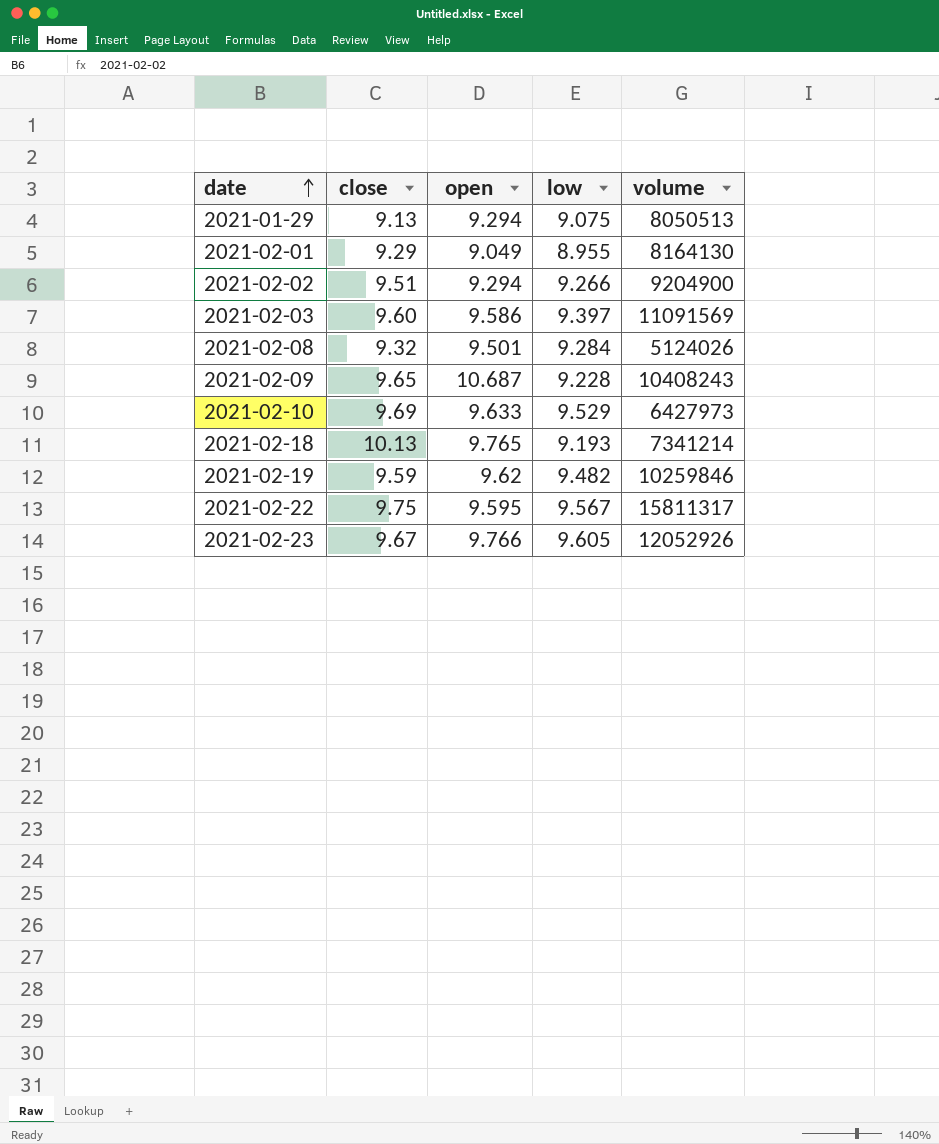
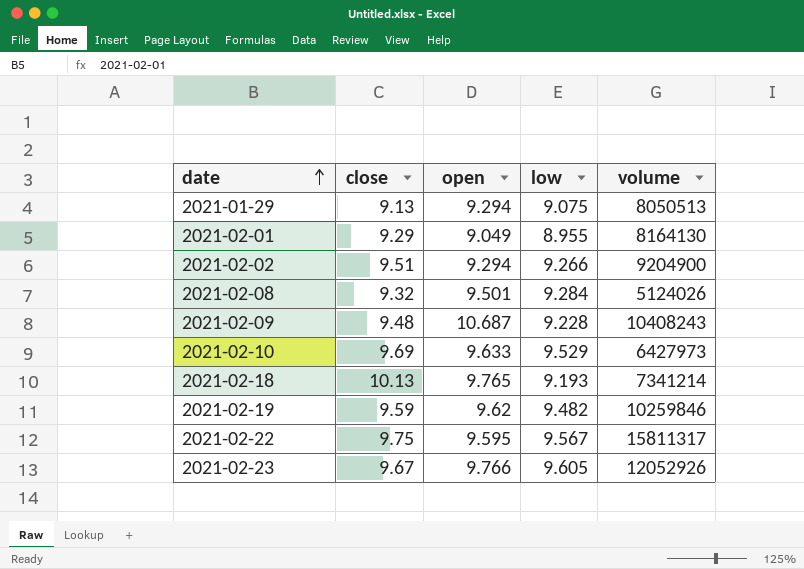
row 2021-02-03: 9.60 | 9.586 | 9.397 | 11091569 -> none
2021-02-09 | close: 9.65 -> 9.48

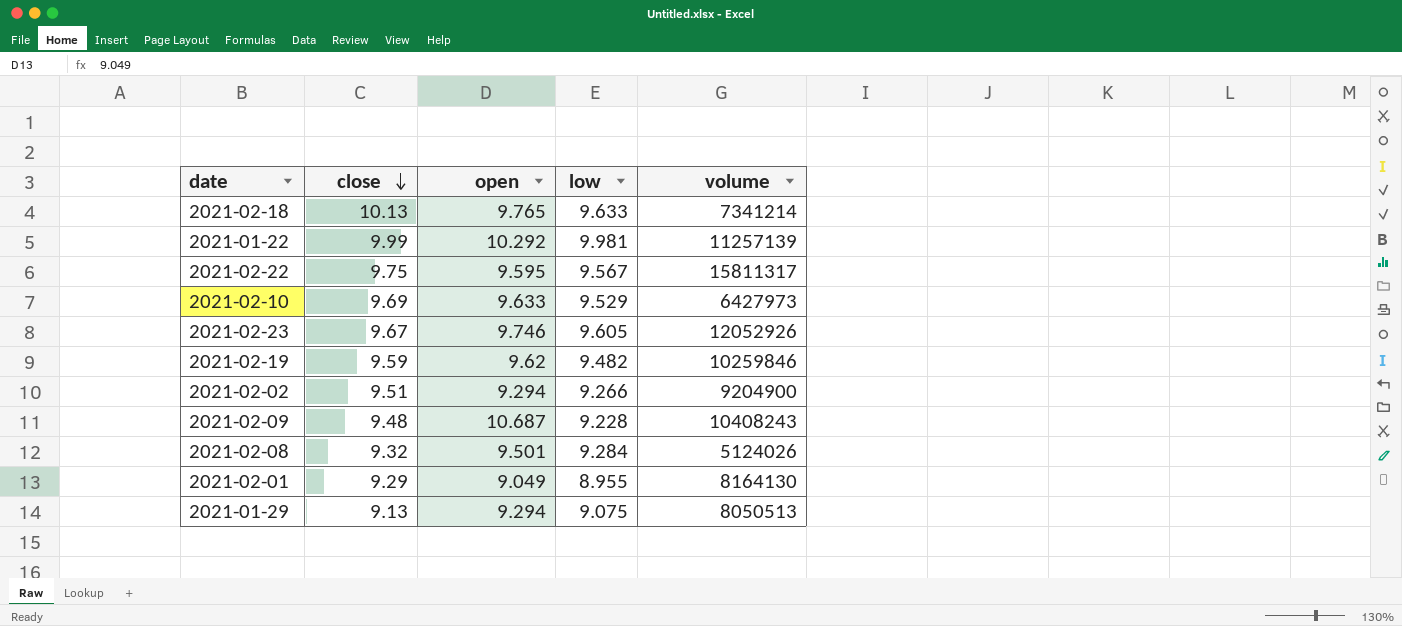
row order: date ascending -> close descending
2021-02-18 | low: 9.193 -> 9.633
row 2021-01-22: none -> 9.99 | 10.292 | 9.981 | 11257139
2021-02-23 | open: 9.766 -> 9.746

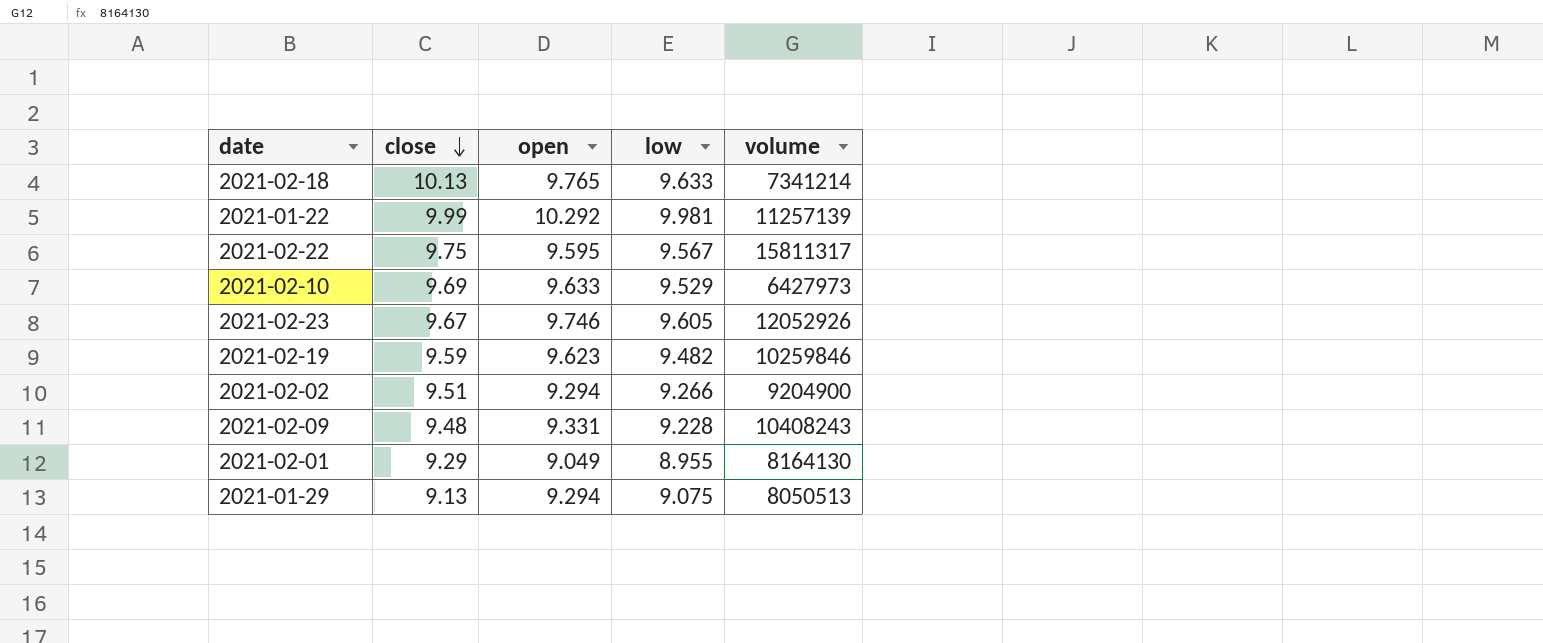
row 2021-02-08: 9.32 | 9.501 | 9.284 | 5124026 -> none
2021-02-19 | open: 9.62 -> 9.623
2021-02-09 | open: 10.687 -> 9.331

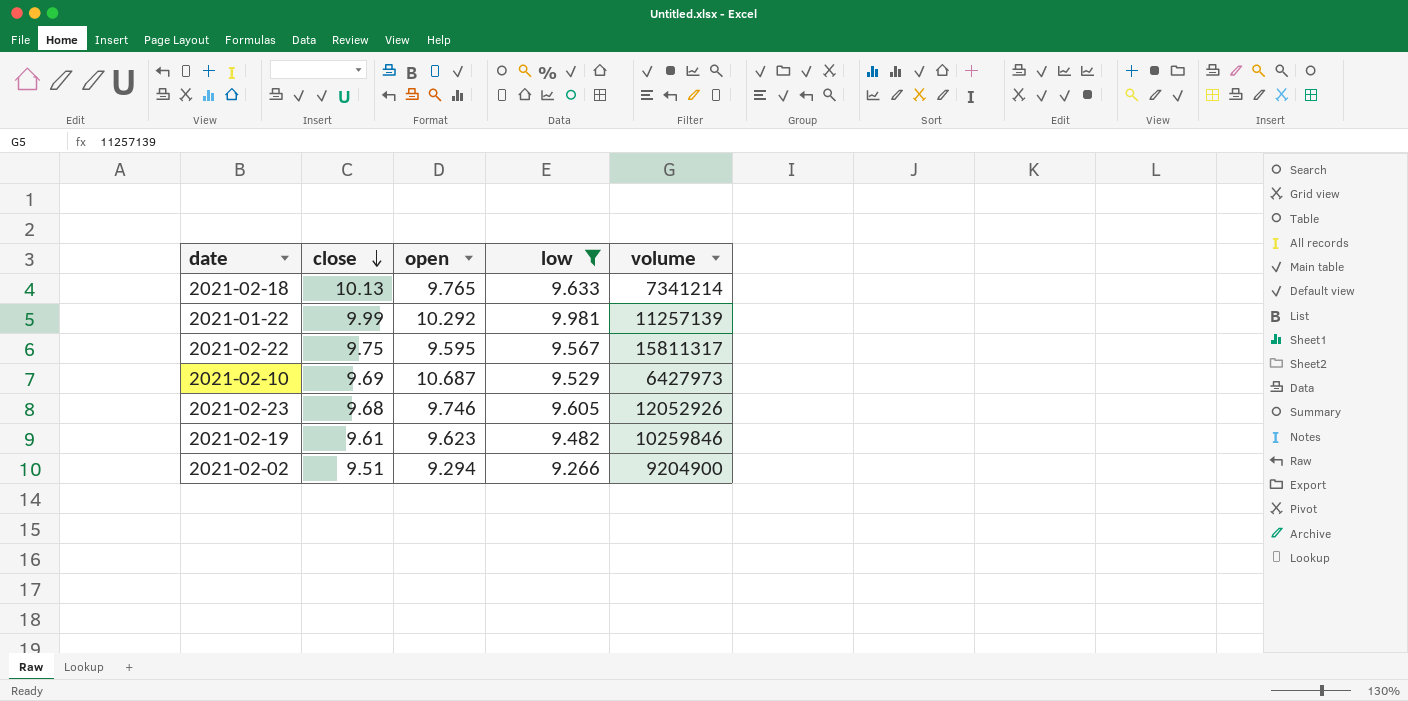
filter: none -> low >= 9.266
2021-02-10 | open: 9.633 -> 10.687
2021-02-23 | close: 9.67 -> 9.68
2021-02-19 | close: 9.59 -> 9.61

